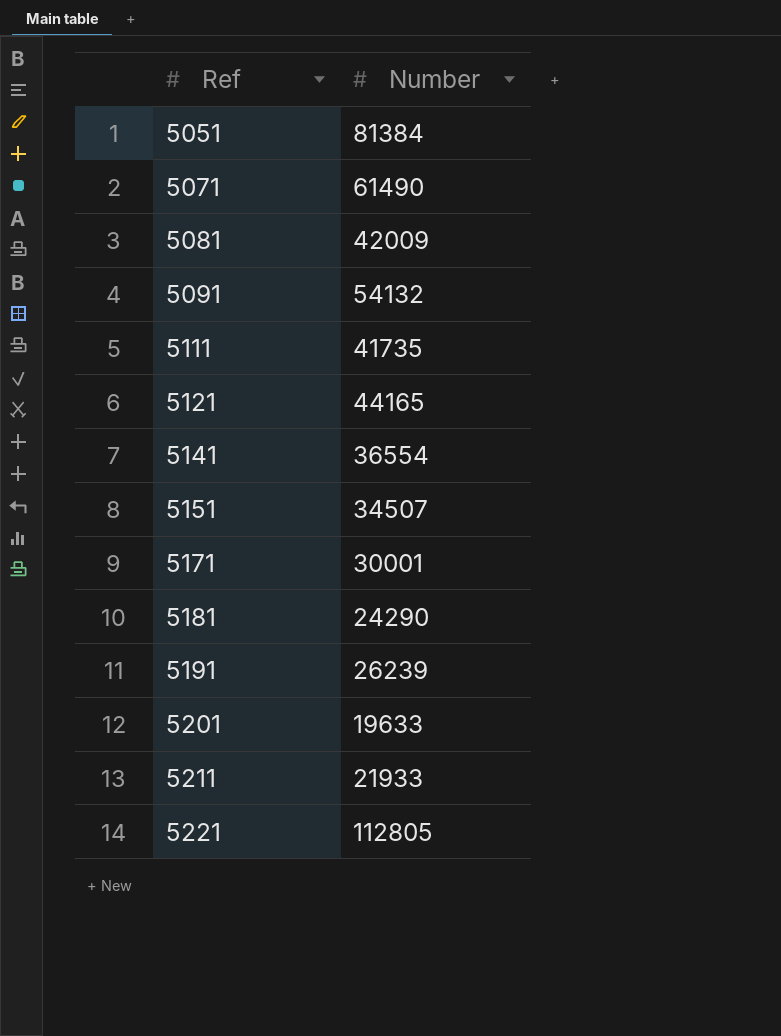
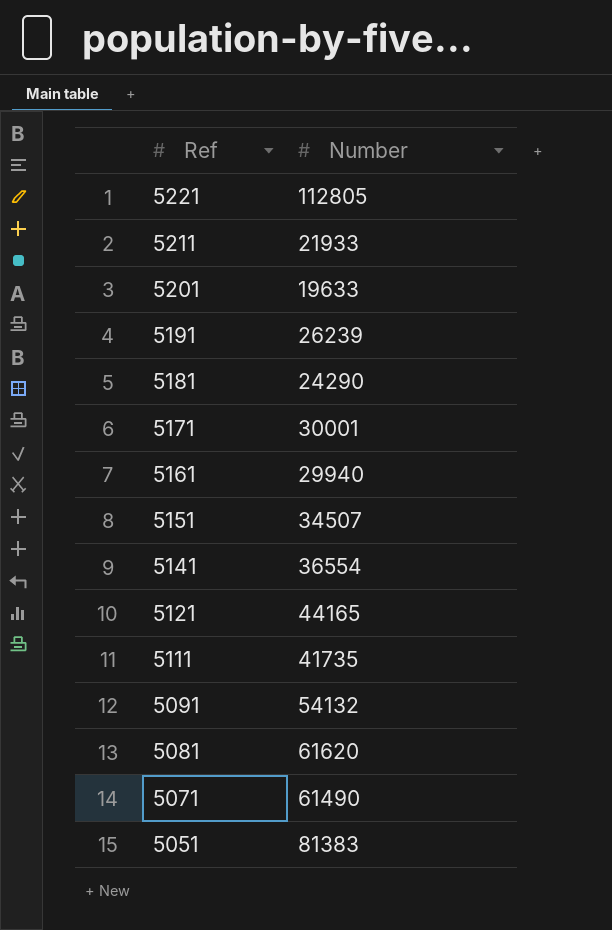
row order: Ref ascending -> Ref descending
row 5161: none -> 29940
5081 | Number: 42009 -> 61620
5051 | Number: 81384 -> 81383

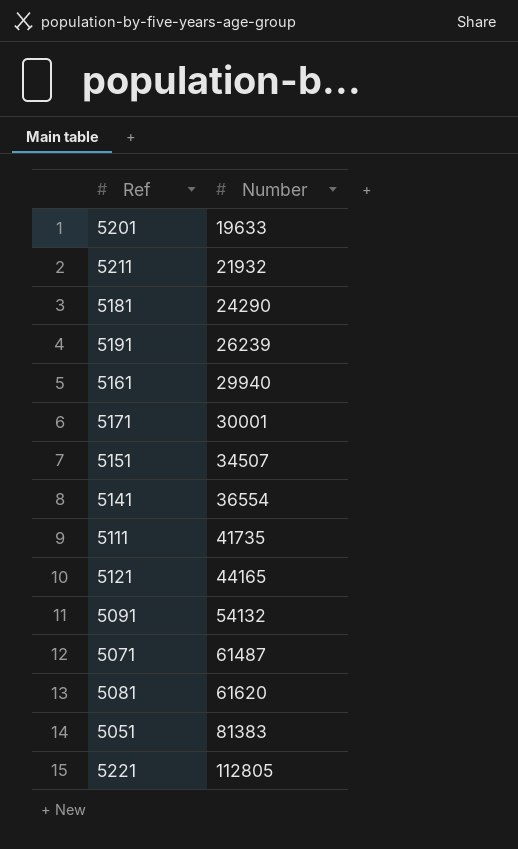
row order: Ref descending -> Number ascending
5211 | Number: 21933 -> 21932
5071 | Number: 61490 -> 61487

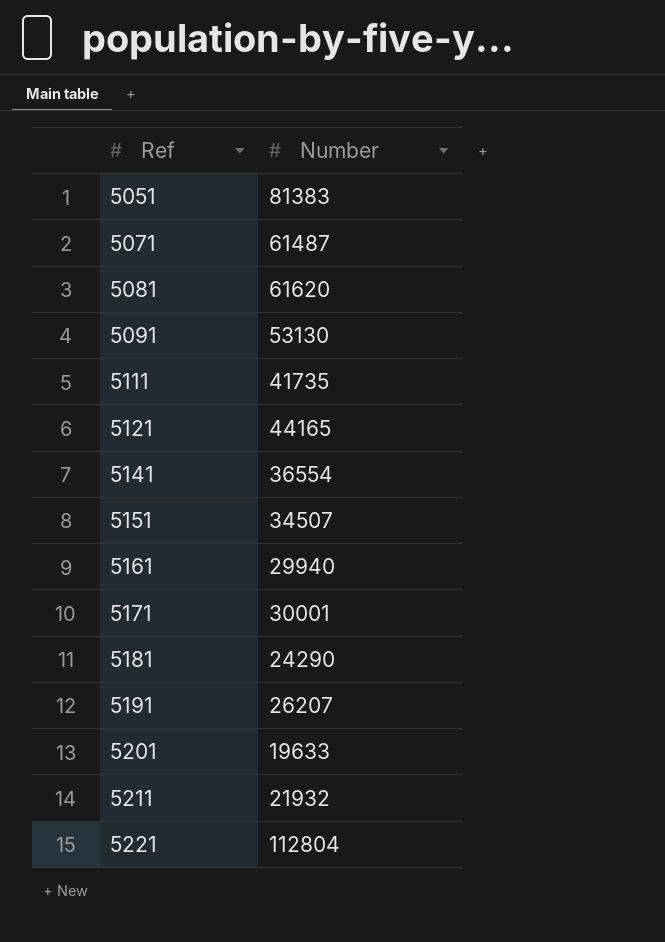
row order: Number ascending -> Ref ascending
5091 | Number: 54132 -> 53130
5191 | Number: 26239 -> 26207
5221 | Number: 112805 -> 112804

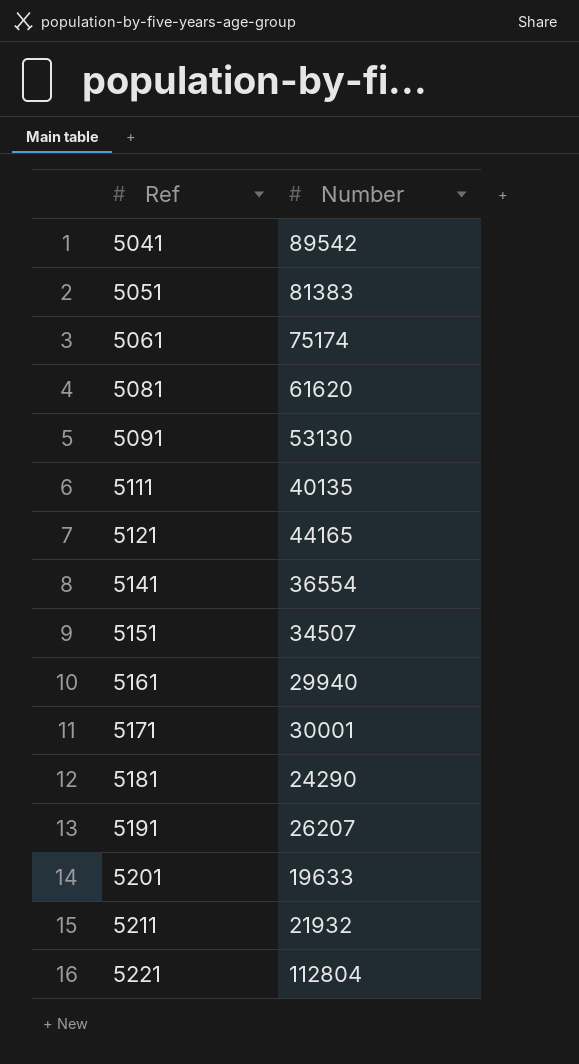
row 5071: 61487 -> none
row 5041: none -> 89542
row 5061: none -> 75174
5111 | Number: 41735 -> 40135

